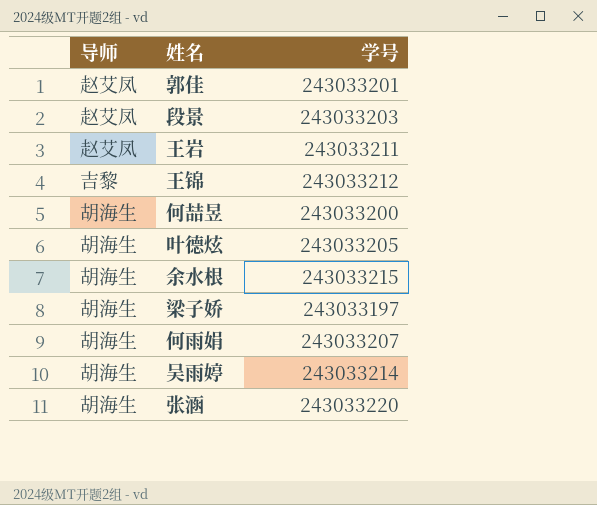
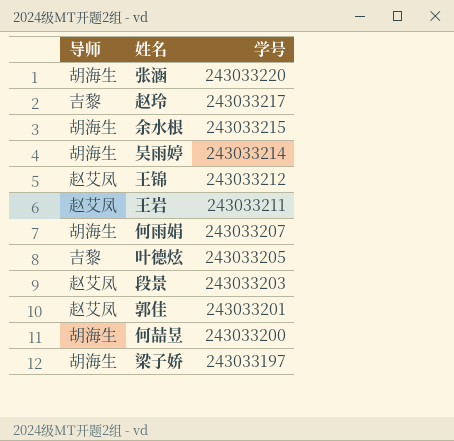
row order: none -> 学号 descending
row 赵玲: none -> 吉黎 | 243033217
王锦 | 导师: 吉黎 -> 赵艾凤
叶德炫 | 导师: 胡海生 -> 吉黎

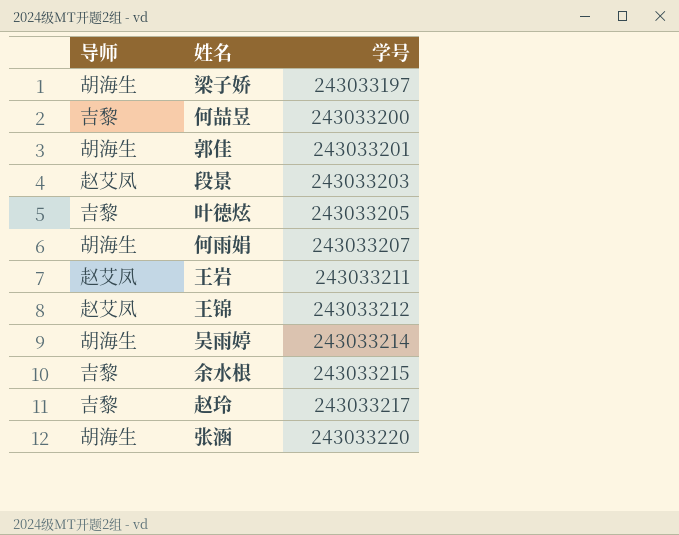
row order: 学号 descending -> 学号 ascending
何喆昱 | 导师: 胡海生 -> 吉黎
郭佳 | 导师: 赵艾凤 -> 胡海生
余水根 | 导师: 胡海生 -> 吉黎

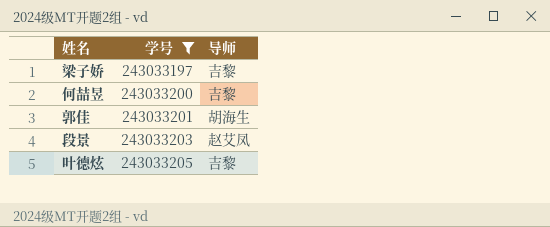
filter: none -> 学号 <= 243033205
column 导师 | position: 1 -> 3
梁子娇 | 导师: 胡海生 -> 吉黎

